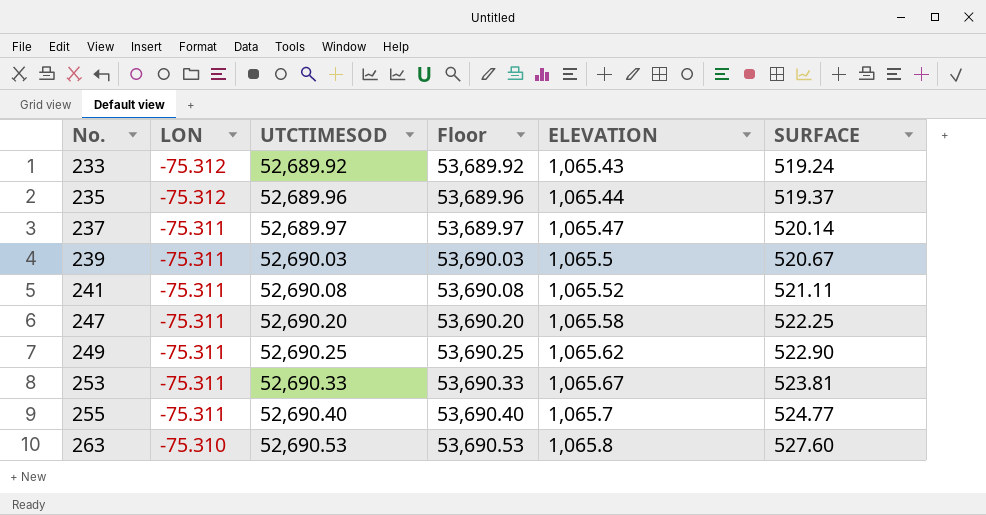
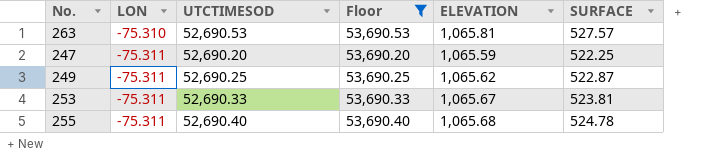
filter: none -> Floor >= 53,690.20
row order: No. ascending -> LON descending
263 | ELEVATION: 1,065.8 -> 1,065.81
263 | SURFACE: 527.60 -> 527.57
247 | ELEVATION: 1,065.58 -> 1,065.59
249 | SURFACE: 522.90 -> 522.87
255 | ELEVATION: 1,065.7 -> 1,065.68
255 | SURFACE: 524.77 -> 524.78

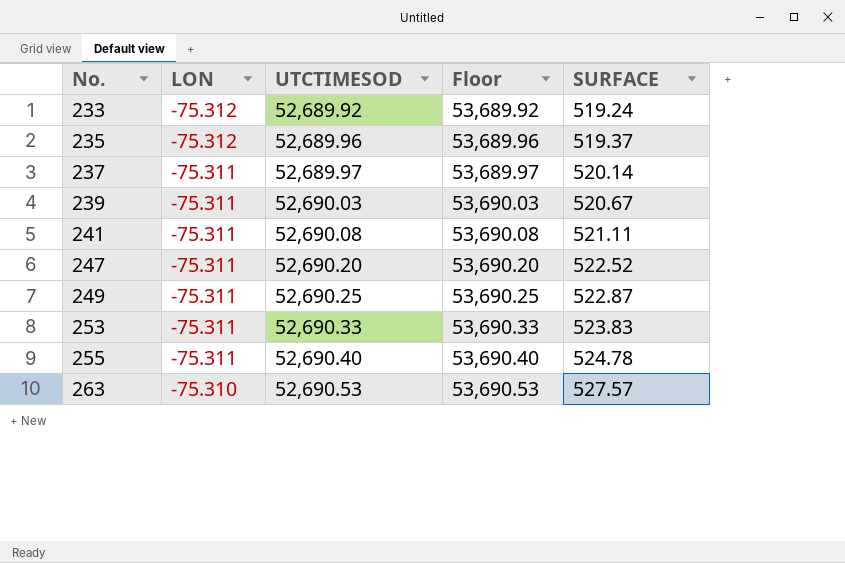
filter: Floor >= 53,690.20 -> none
row order: LON descending -> No. ascending
column ELEVATION | position: 5 -> none
247 | SURFACE: 522.25 -> 522.52
253 | SURFACE: 523.81 -> 523.83

